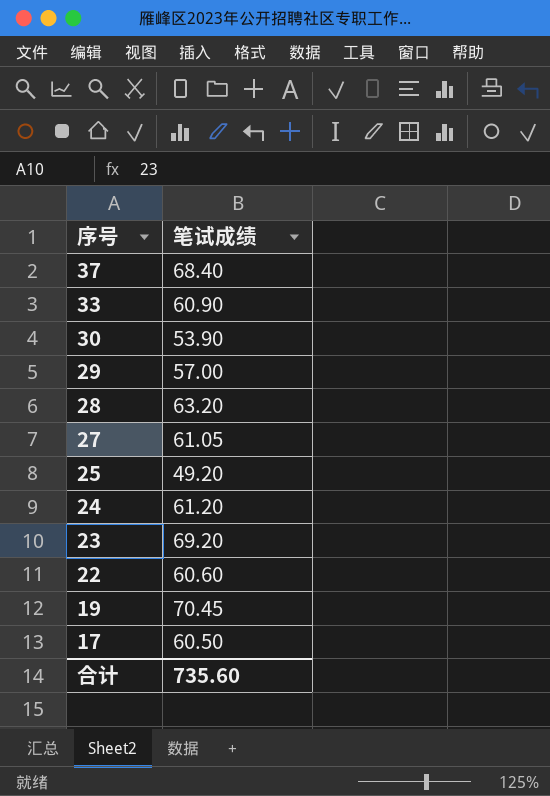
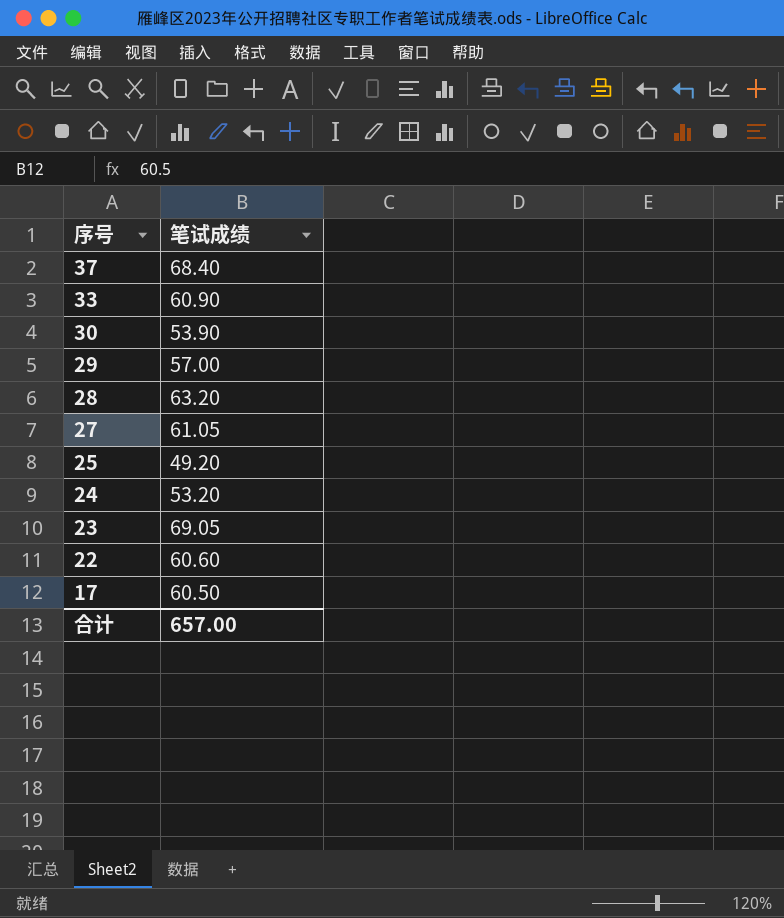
row 19: 70.45 -> none
24 | 笔试成绩: 61.20 -> 53.20
23 | 笔试成绩: 69.20 -> 69.05
合计 | 笔试成绩: 735.60 -> 657.00

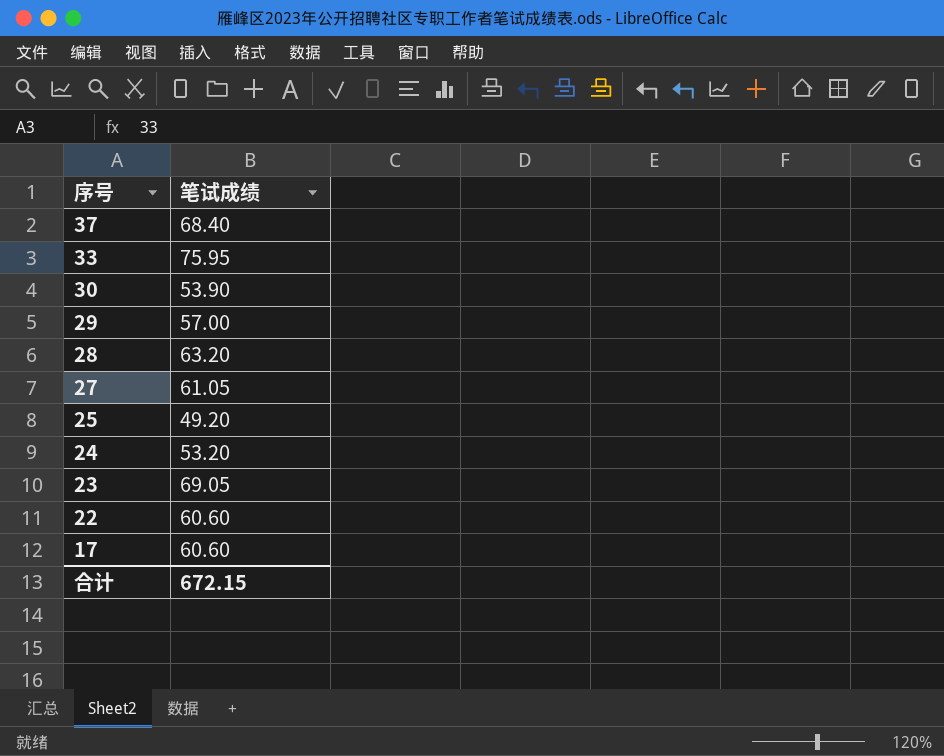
33 | 笔试成绩: 60.90 -> 75.95
17 | 笔试成绩: 60.50 -> 60.60
合计 | 笔试成绩: 657.00 -> 672.15

